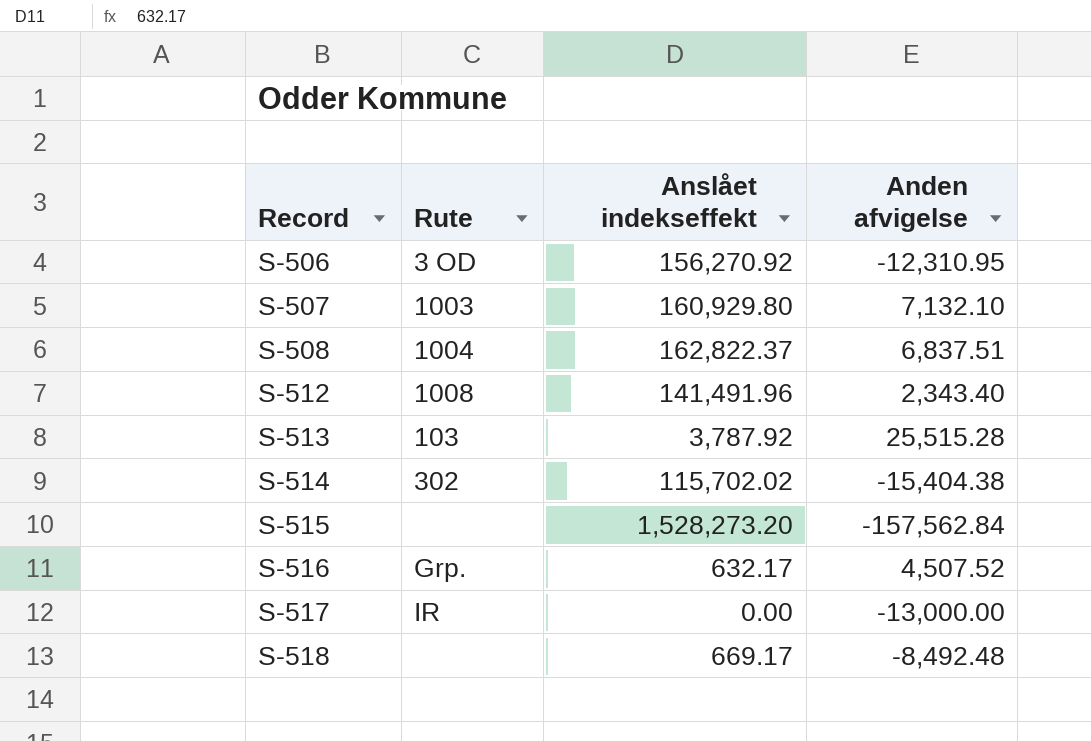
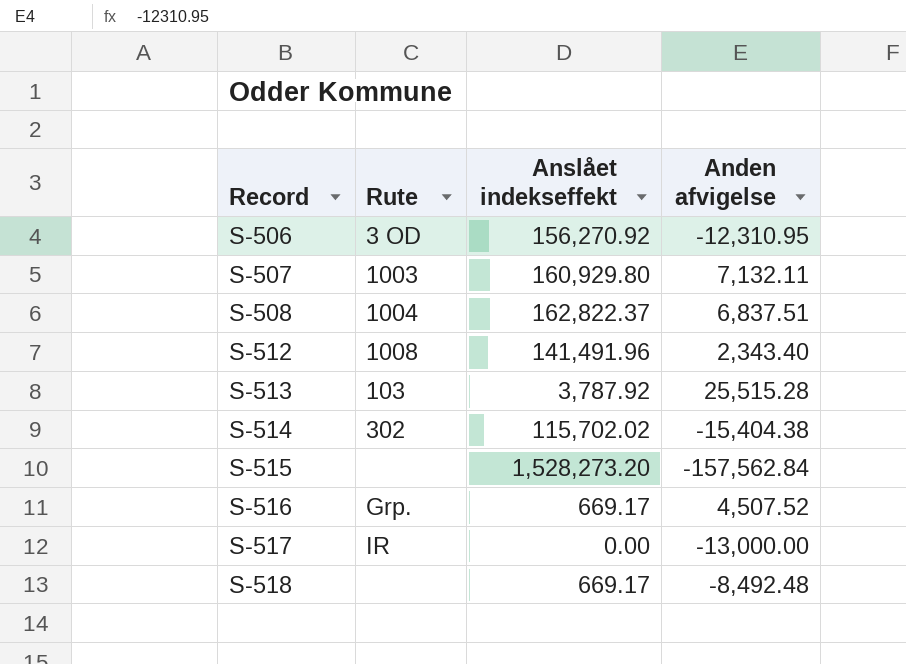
S-507 | Anden afvigelse: 7,132.10 -> 7,132.11
S-516 | Anslået indekseffekt: 632.17 -> 669.17

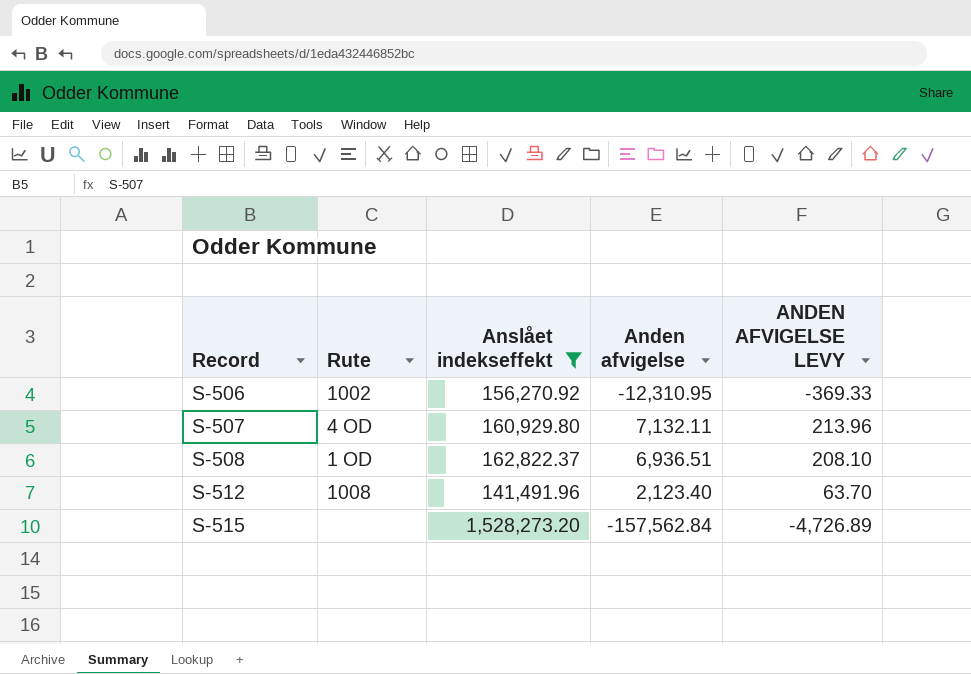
filter: none -> Anslået indekseffekt >= 141,491.96
column ANDEN AFVIGELSE LEVY | formula: none -> [Anden afvigelse] * 0.03
S-506 | Rute: 3 OD -> 1002
S-507 | Rute: 1003 -> 4 OD
S-508 | Rute: 1004 -> 1 OD
S-508 | Anden afvigelse: 6,837.51 -> 6,936.51
S-512 | Anden afvigelse: 2,343.40 -> 2,123.40

